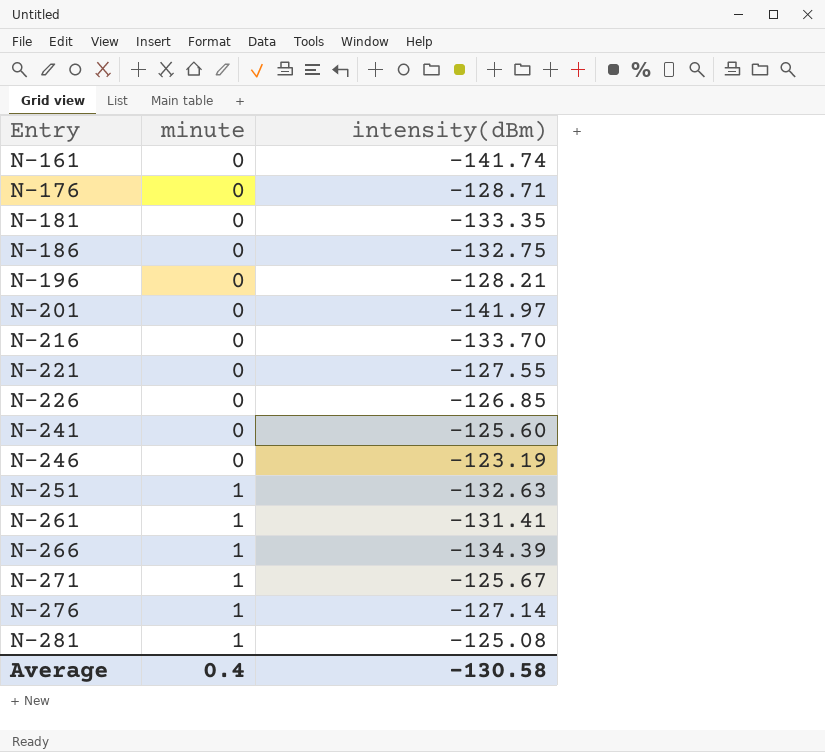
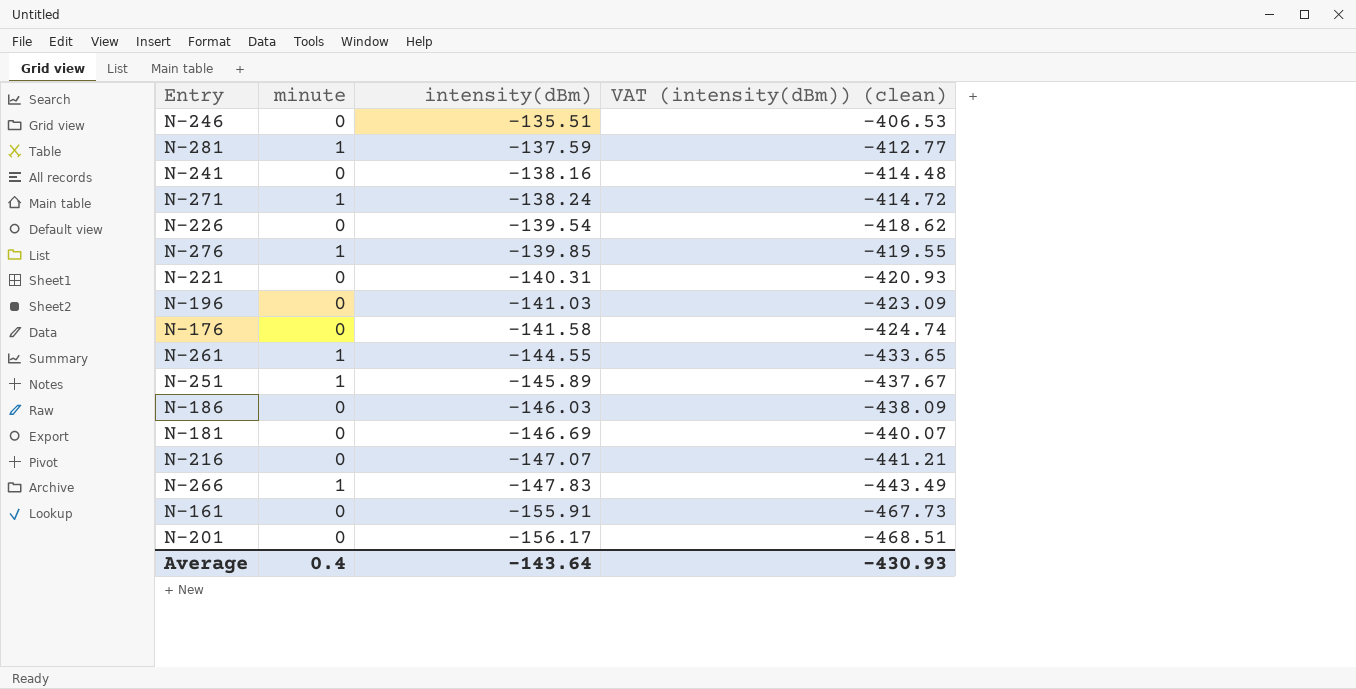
row order: Entry ascending -> intensity(dBm) descending
column VAT (intensity(dBm)) (clean) | formula: none -> [intensity(dBm)] * 3
N-246 | intensity(dBm): -123.19 -> -135.51
N-281 | intensity(dBm): -125.08 -> -137.59
N-241 | intensity(dBm): -125.60 -> -138.16
N-271 | intensity(dBm): -125.67 -> -138.24
N-226 | intensity(dBm): -126.85 -> -139.54
N-276 | intensity(dBm): -127.14 -> -139.85
N-221 | intensity(dBm): -127.55 -> -140.31
N-196 | intensity(dBm): -128.21 -> -141.03
N-176 | intensity(dBm): -128.71 -> -141.58
N-261 | intensity(dBm): -131.41 -> -144.55
N-251 | intensity(dBm): -132.63 -> -145.89
N-186 | intensity(dBm): -132.75 -> -146.03
N-181 | intensity(dBm): -133.35 -> -146.69
N-216 | intensity(dBm): -133.70 -> -147.07
N-266 | intensity(dBm): -134.39 -> -147.83
N-161 | intensity(dBm): -141.74 -> -155.91
N-201 | intensity(dBm): -141.97 -> -156.17
Average | intensity(dBm): -130.58 -> -143.64

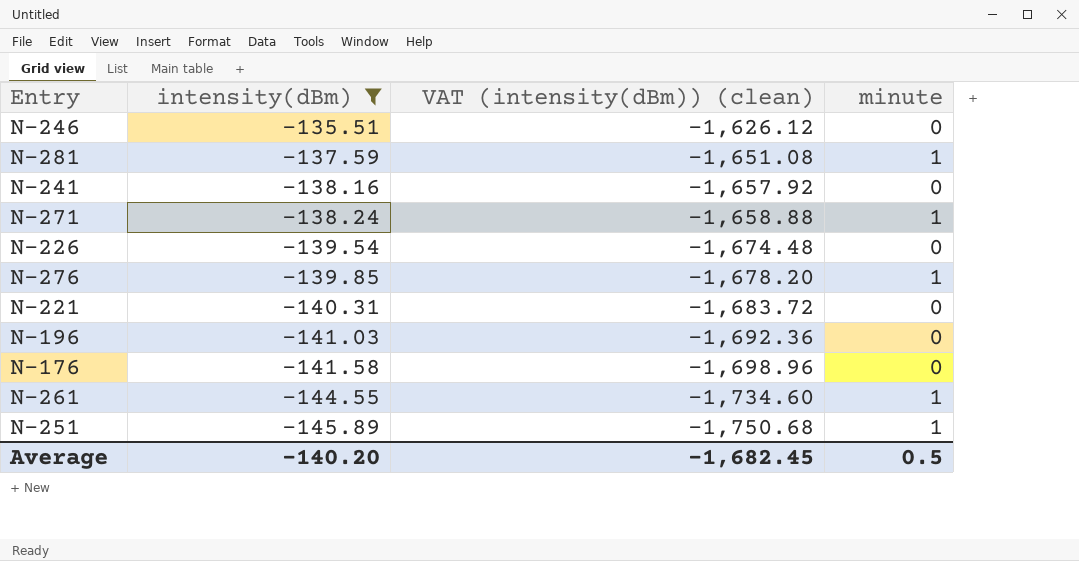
filter: none -> intensity(dBm) >= -145.89
column VAT (intensity(dBm)) (clean) | formula: [intensity(dBm)] * 3 -> [intensity(dBm)] * 12
column minute | position: 2 -> 4
Average | intensity(dBm): -143.64 -> -140.20
Average | VAT (intensity(dBm)) (clean): -430.93 -> -1,682.45
Average | minute: 0.4 -> 0.5

